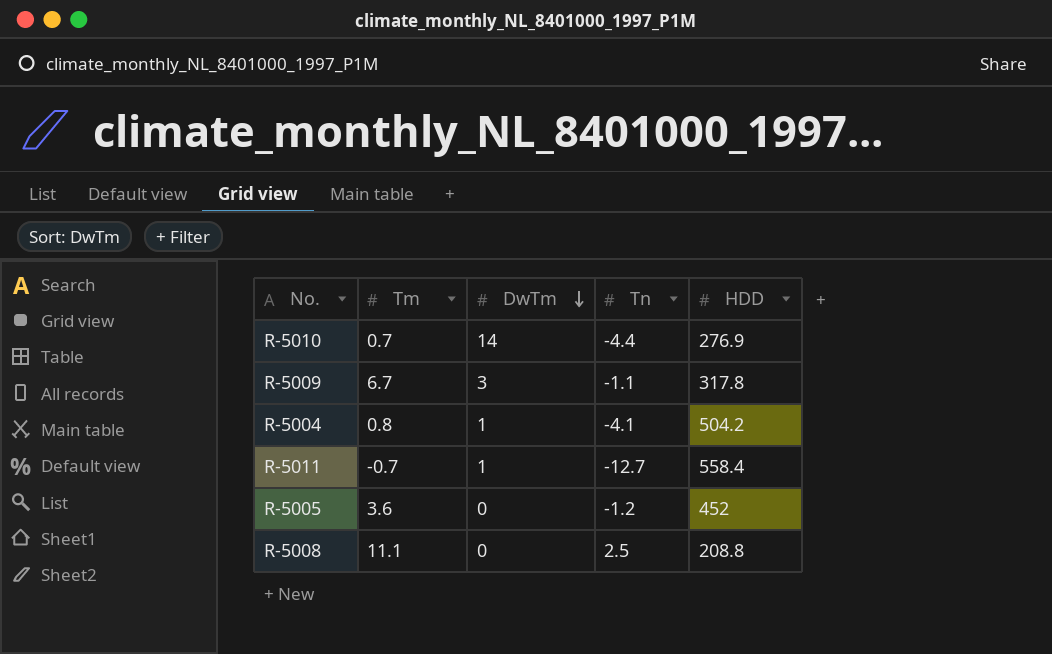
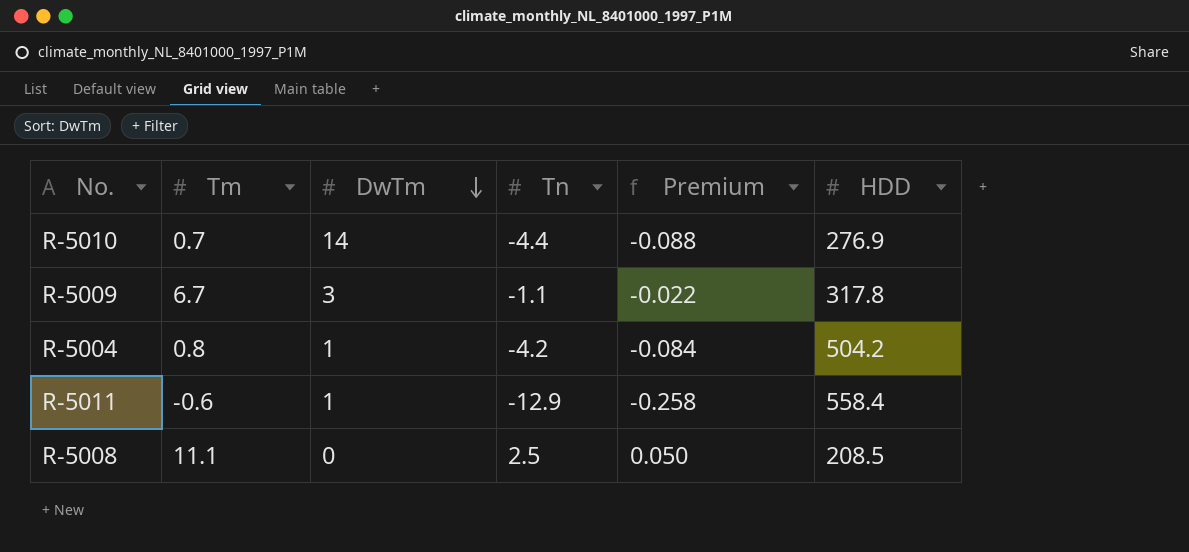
column Premium | formula: none -> [Tn] * 0.02
row R-5005: 3.6 | 0 | -1.2 | 452 -> none
R-5004 | Tn: -4.1 -> -4.2
R-5011 | Tm: -0.7 -> -0.6
R-5011 | Tn: -12.7 -> -12.9
R-5008 | HDD: 208.8 -> 208.5

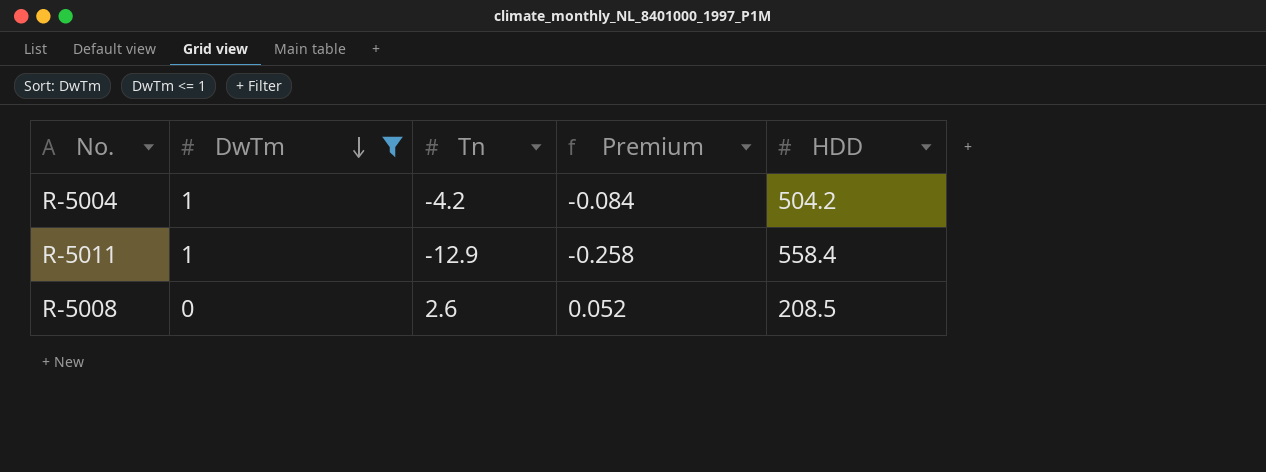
filter: none -> DwTm <= 1
column Tm | position: 2 -> none
R-5008 | Tn: 2.5 -> 2.6
R-5008 | Premium: 0.050 -> 0.052

